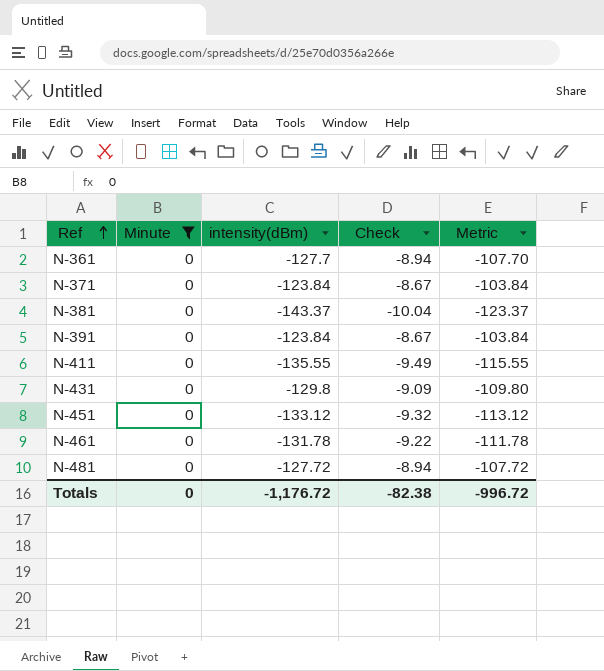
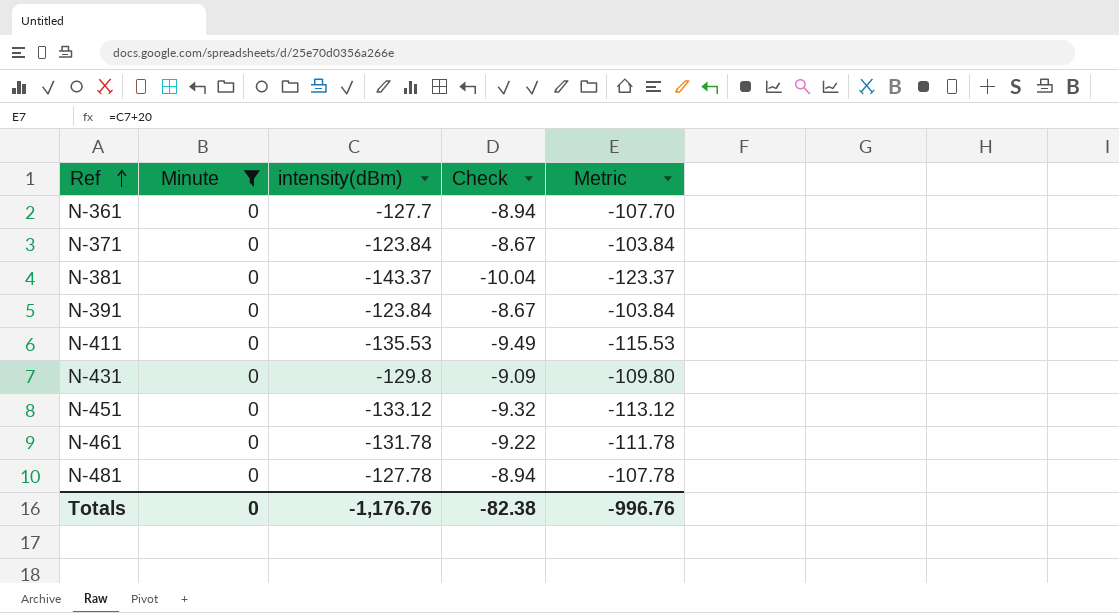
N-411 | intensity(dBm): -135.55 -> -135.53
N-411 | Metric: -115.55 -> -115.53
N-481 | intensity(dBm): -127.72 -> -127.78
N-481 | Metric: -107.72 -> -107.78
Totals | intensity(dBm): -1,176.72 -> -1,176.76
Totals | Metric: -996.72 -> -996.76

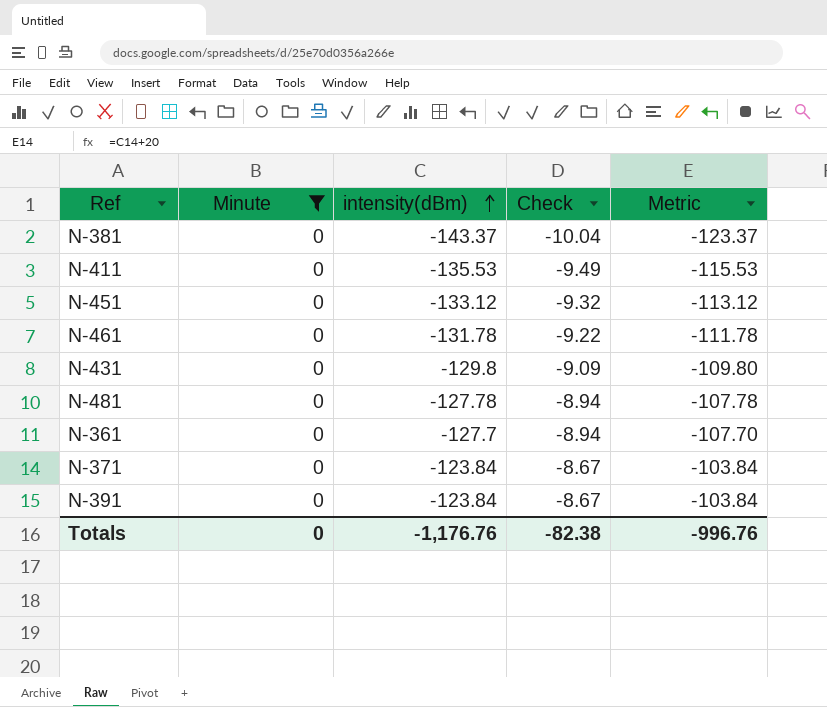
row order: Ref ascending -> intensity(dBm) ascending

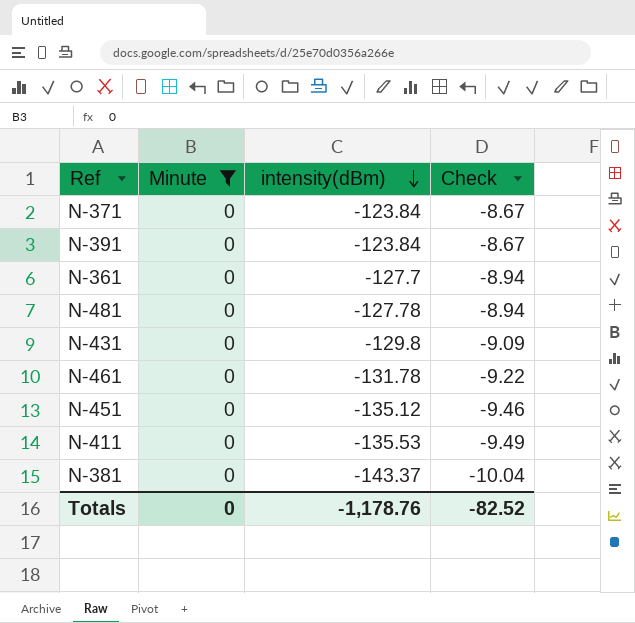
row order: intensity(dBm) ascending -> intensity(dBm) descending
column Metric | formula: [intensity(dBm)] + 20 -> none
N-451 | intensity(dBm): -133.12 -> -135.12
N-451 | Check: -9.32 -> -9.46
Totals | intensity(dBm): -1,176.76 -> -1,178.76
Totals | Check: -82.38 -> -82.52

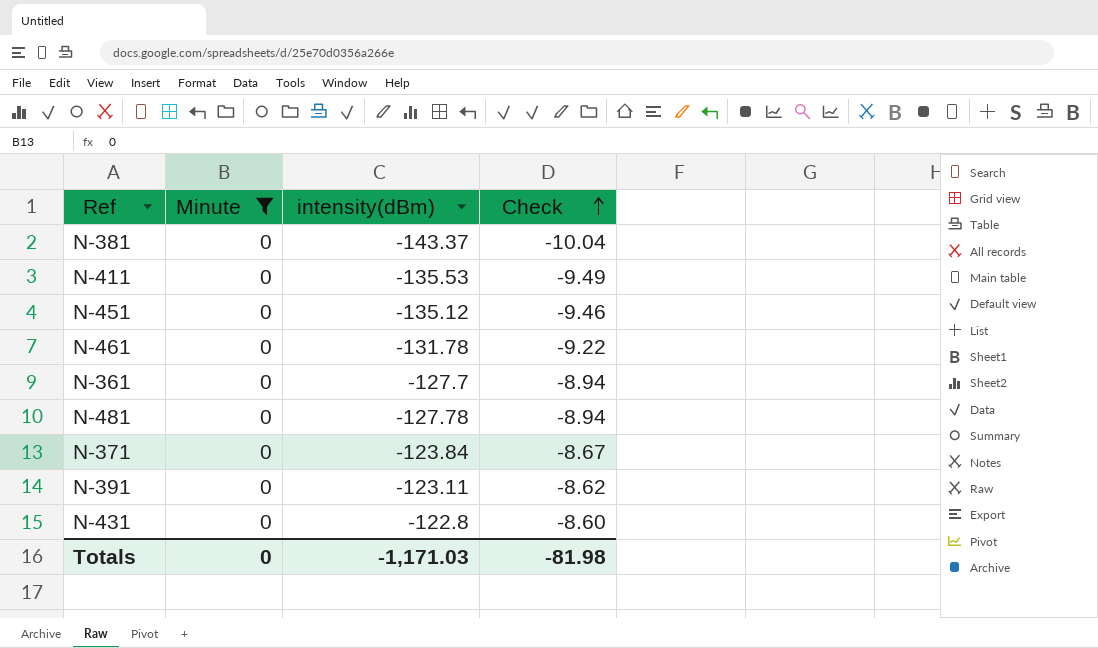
row order: intensity(dBm) descending -> Check ascending
N-391 | intensity(dBm): -123.84 -> -123.11
N-391 | Check: -8.67 -> -8.62
N-431 | intensity(dBm): -129.8 -> -122.8
N-431 | Check: -9.09 -> -8.60
Totals | intensity(dBm): -1,178.76 -> -1,171.03
Totals | Check: -82.52 -> -81.98

